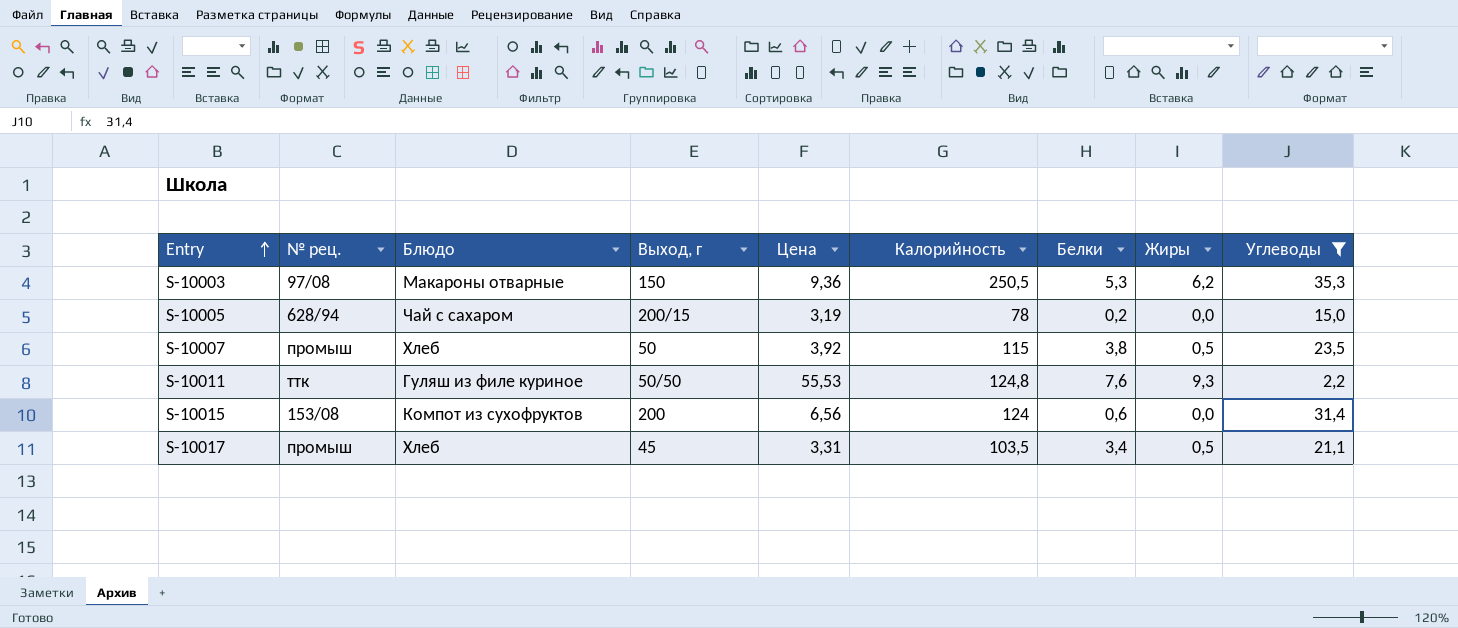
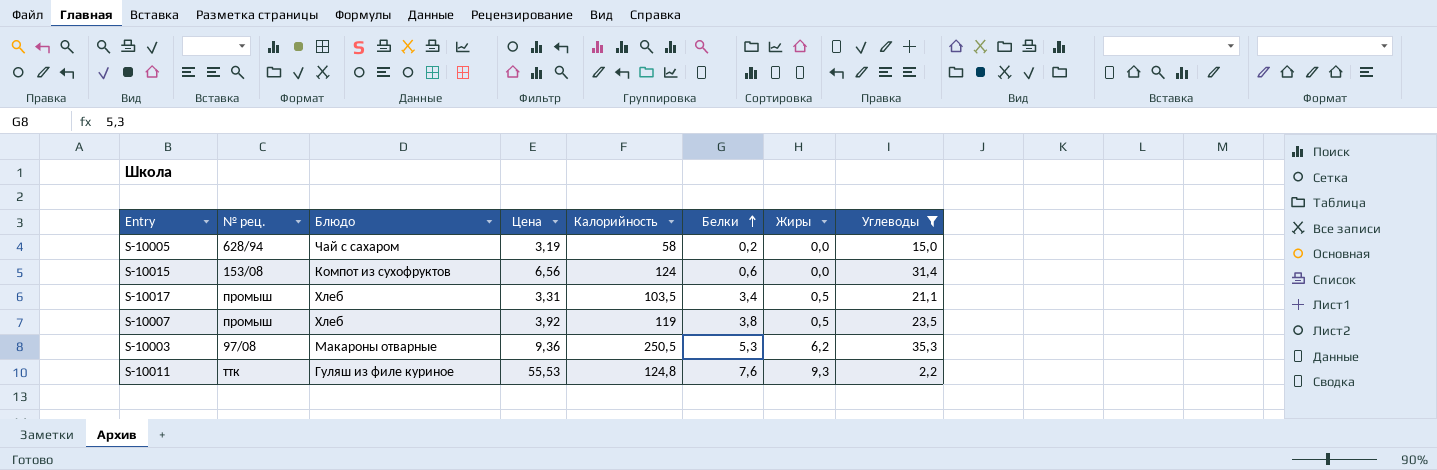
row order: Entry ascending -> Белки ascending
column Выход, г | position: 4 -> none
S-10005 | Калорийность: 78 -> 58
S-10007 | Калорийность: 115 -> 119

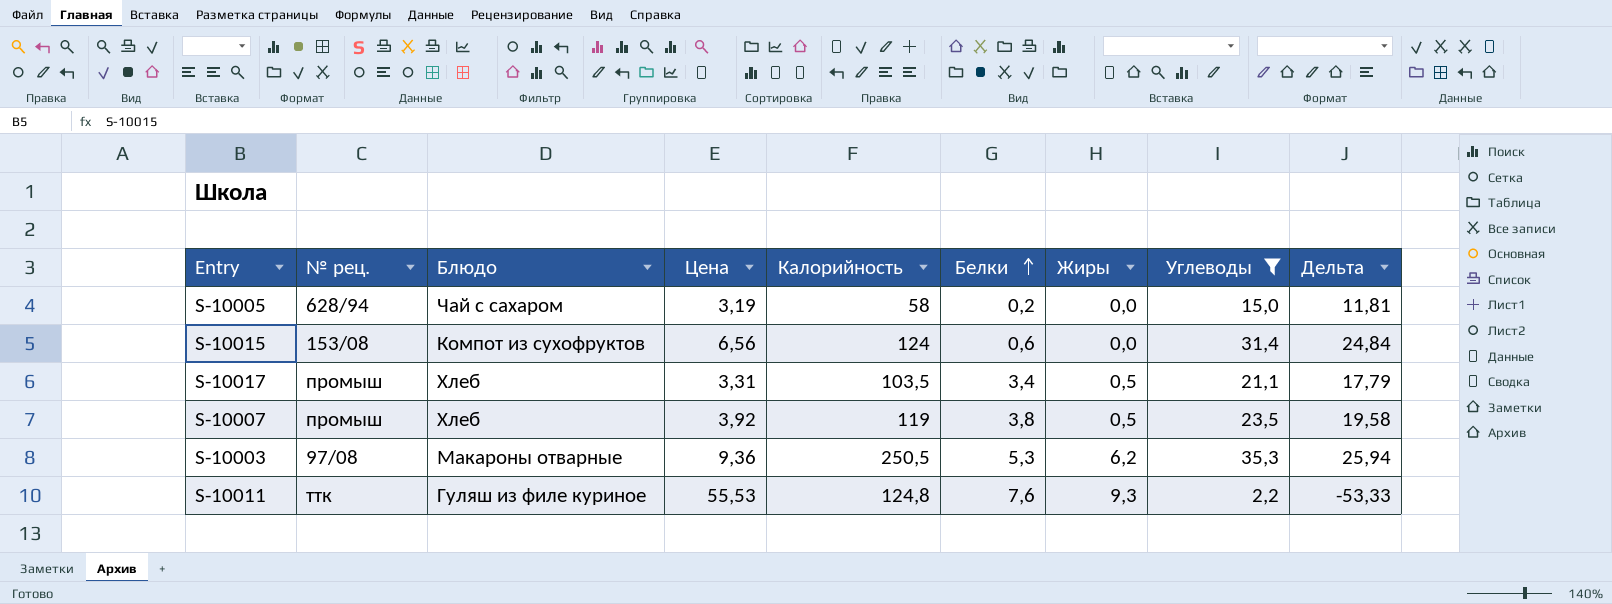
column Дельта | formula: none -> [Углеводы] - [Цена]

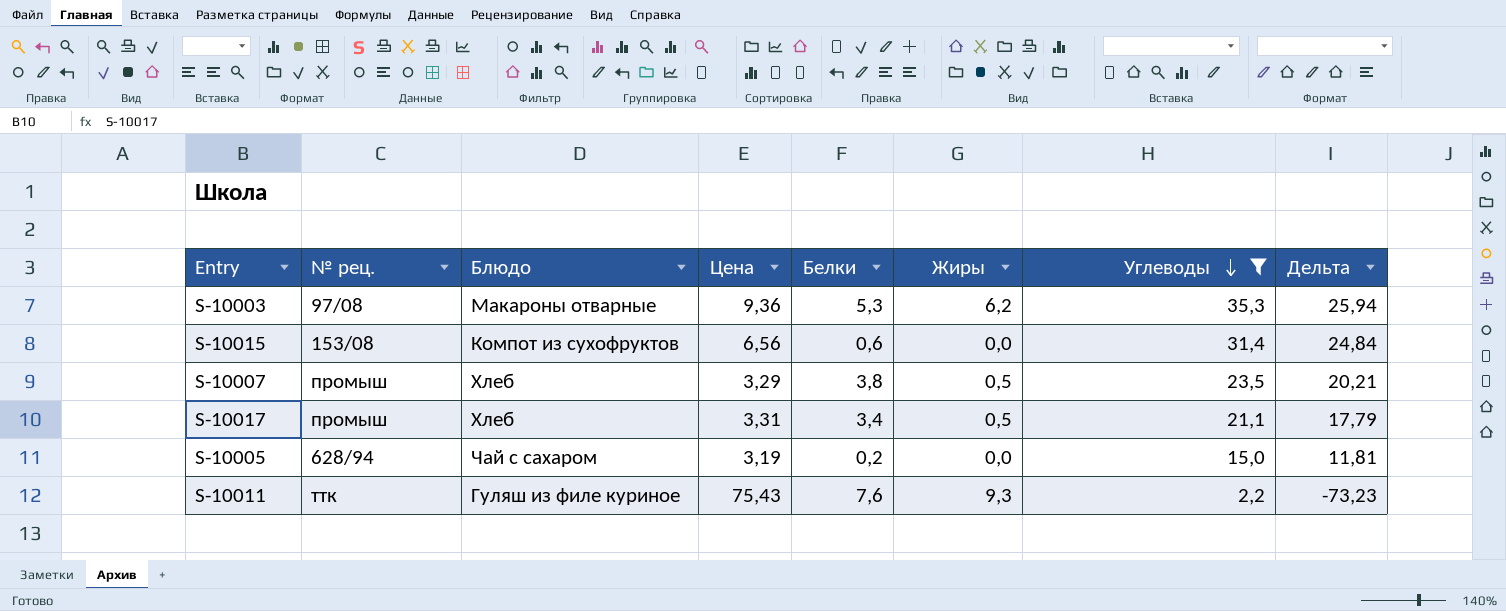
row order: Белки ascending -> Углеводы descending
column Калорийность | position: 5 -> none
S-10007 | Цена: 3,92 -> 3,29
S-10007 | Дельта: 19,58 -> 20,21
S-10011 | Цена: 55,53 -> 75,43
S-10011 | Дельта: -53,33 -> -73,23

